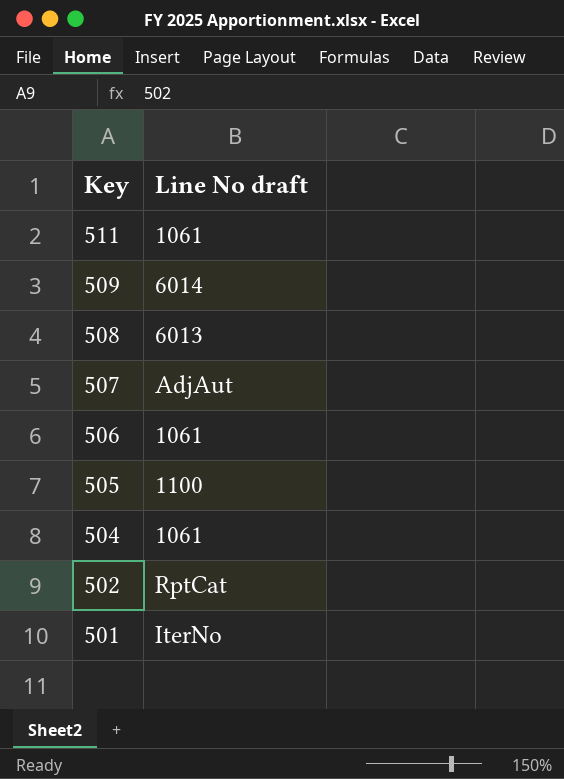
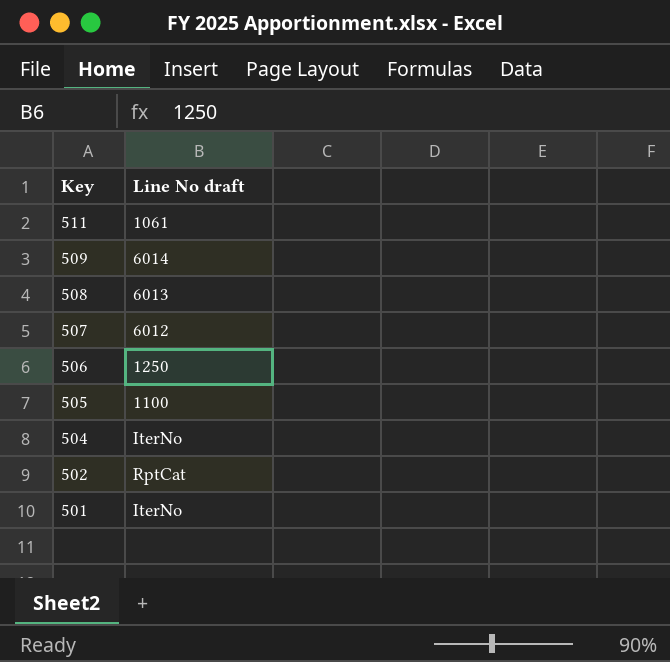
507 | Line No draft: AdjAut -> 6012
506 | Line No draft: 1061 -> 1250
504 | Line No draft: 1061 -> IterNo

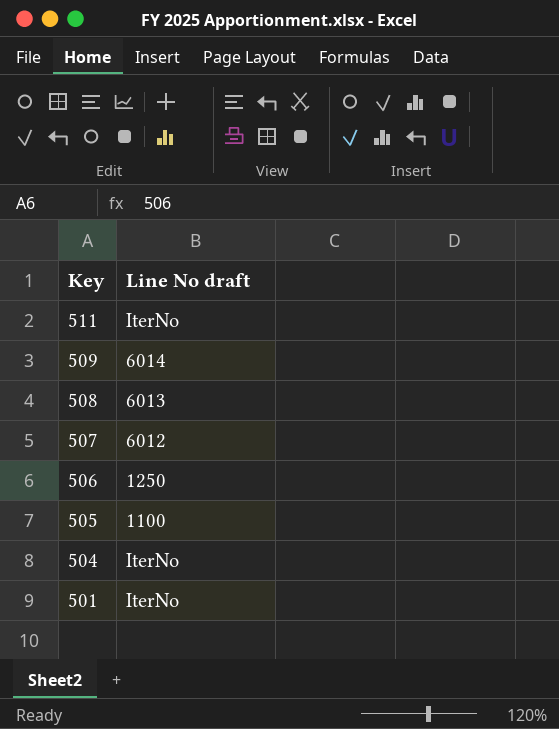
row 502: RptCat -> none
511 | Line No draft: 1061 -> IterNo

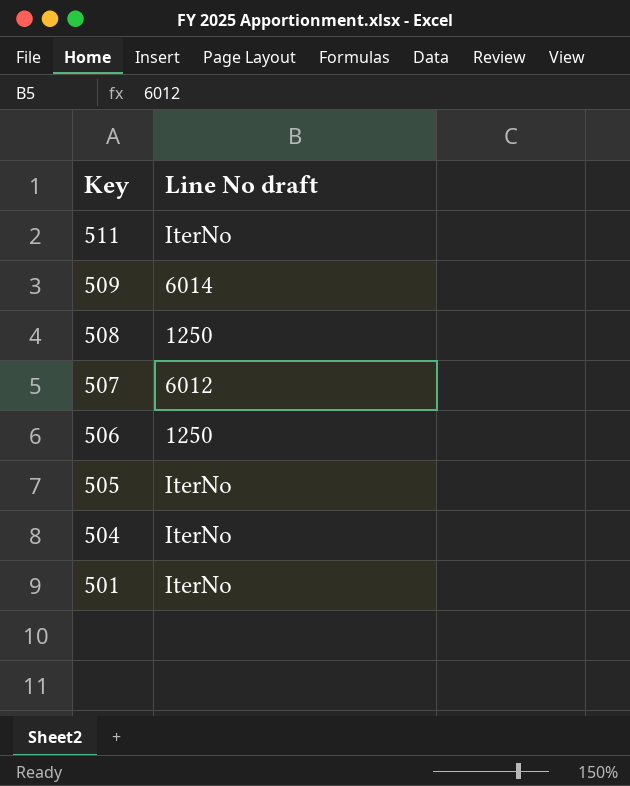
508 | Line No draft: 6013 -> 1250
505 | Line No draft: 1100 -> IterNo

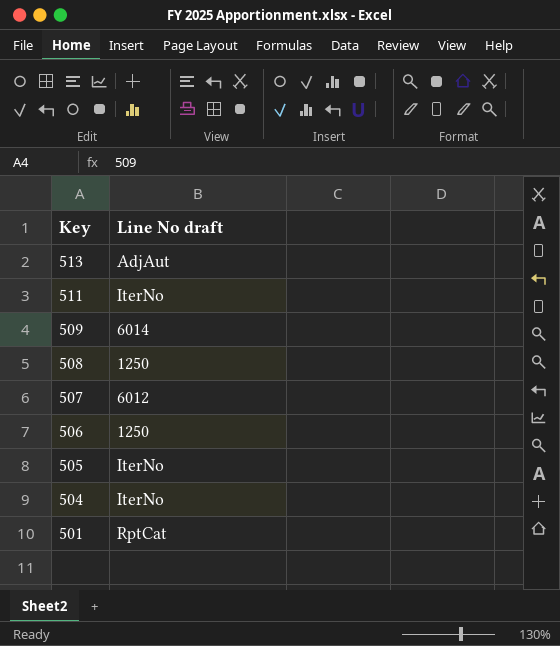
row 513: none -> AdjAut
501 | Line No draft: IterNo -> RptCat

